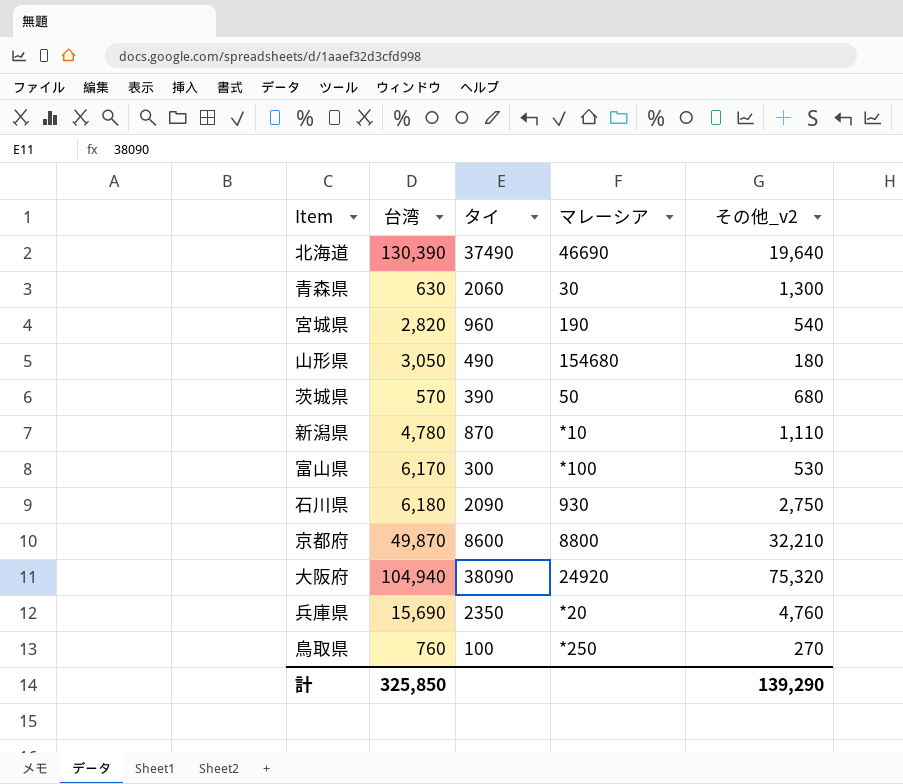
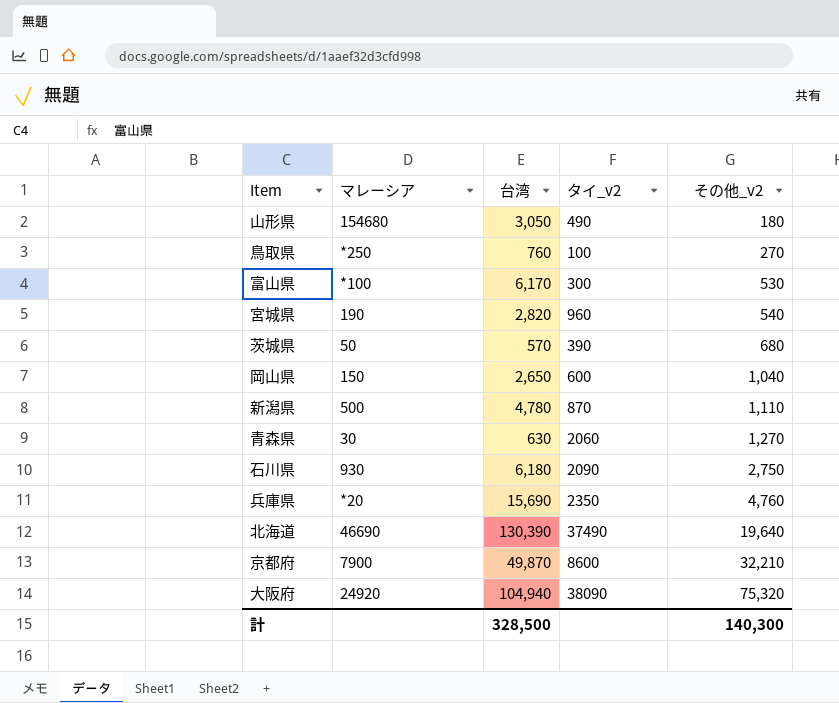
row order: none -> その他_v2 ascending
column マレーシア | position: 4 -> 2
column name: タイ -> タイ_v2
row 岡山県: none -> 150 | 2,650 | 600 | 1,040
新潟県 | マレーシア: *10 -> 500
青森県 | その他_v2: 1,300 -> 1,270
京都府 | マレーシア: 8800 -> 7900
計 | 台湾: 325,850 -> 328,500
計 | その他_v2: 139,290 -> 140,300

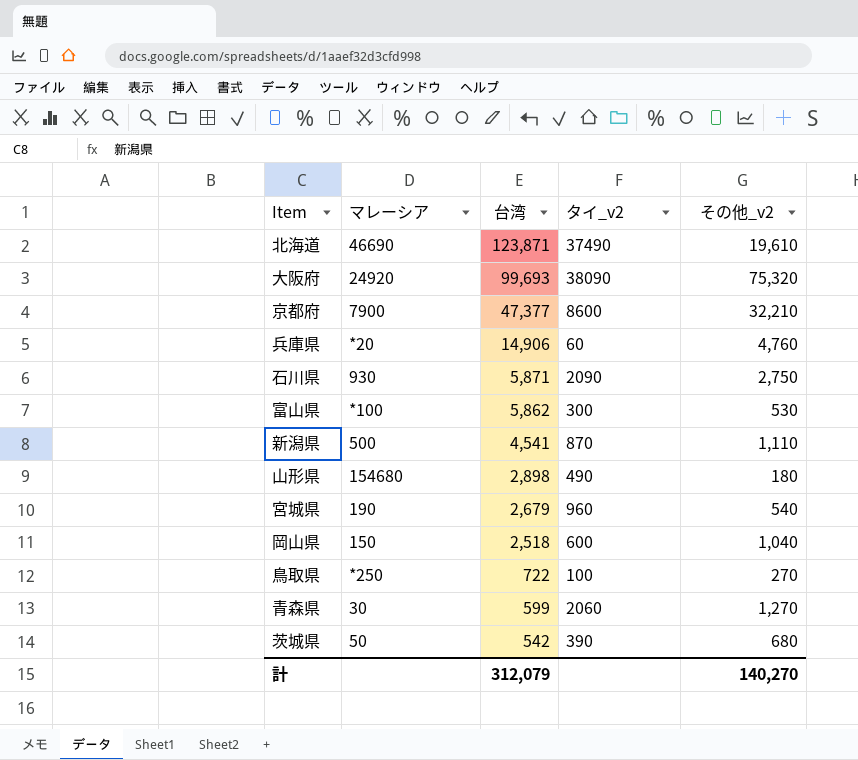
row order: その他_v2 ascending -> 台湾 descending
北海道 | 台湾: 130,390 -> 123,871
北海道 | その他_v2: 19,640 -> 19,610
大阪府 | 台湾: 104,940 -> 99,693
京都府 | 台湾: 49,870 -> 47,377
兵庫県 | 台湾: 15,690 -> 14,906
兵庫県 | タイ_v2: 2350 -> 60
石川県 | 台湾: 6,180 -> 5,871
富山県 | 台湾: 6,170 -> 5,862
新潟県 | 台湾: 4,780 -> 4,541
山形県 | 台湾: 3,050 -> 2,898
宮城県 | 台湾: 2,820 -> 2,679
岡山県 | 台湾: 2,650 -> 2,518
鳥取県 | 台湾: 760 -> 722
青森県 | 台湾: 630 -> 599
茨城県 | 台湾: 570 -> 542
計 | 台湾: 328,500 -> 312,079
計 | その他_v2: 140,300 -> 140,270

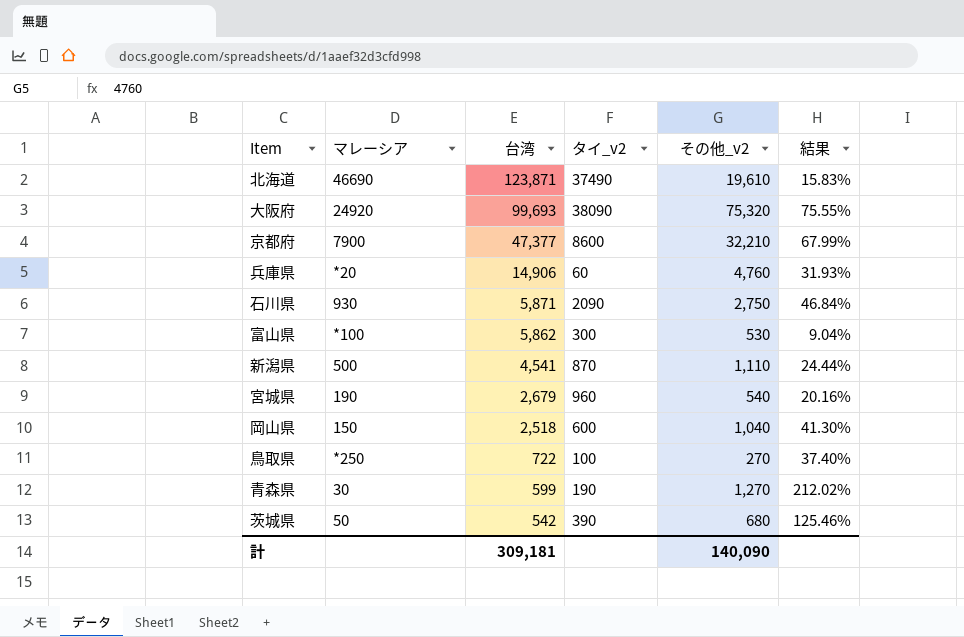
column 結果 | formula: none -> [その他_v2] / [台湾]
row 山形県: 154680 | 2,898 | 490 | 180 -> none
青森県 | タイ_v2: 2060 -> 190
計 | 台湾: 312,079 -> 309,181
計 | その他_v2: 140,270 -> 140,090

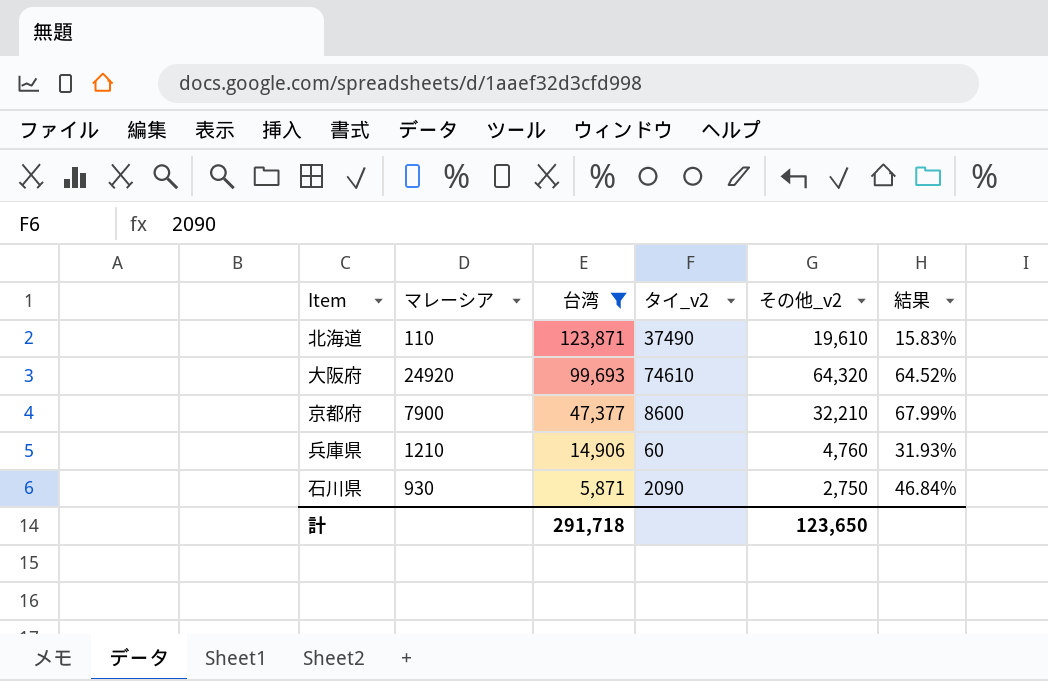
filter: none -> 台湾 >= 5,871
北海道 | マレーシア: 46690 -> 110
大阪府 | タイ_v2: 38090 -> 74610
大阪府 | その他_v2: 75,320 -> 64,320
大阪府 | 結果: 75.55% -> 64.52%
兵庫県 | マレーシア: *20 -> 1210
計 | 台湾: 309,181 -> 291,718
計 | その他_v2: 140,090 -> 123,650

